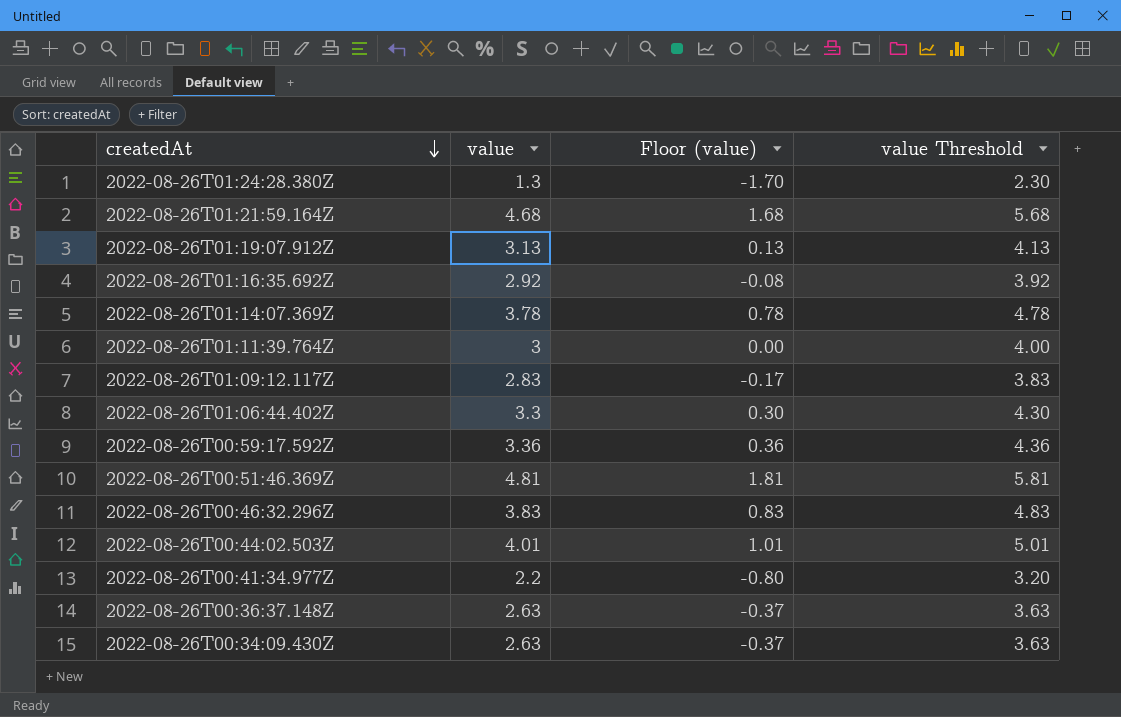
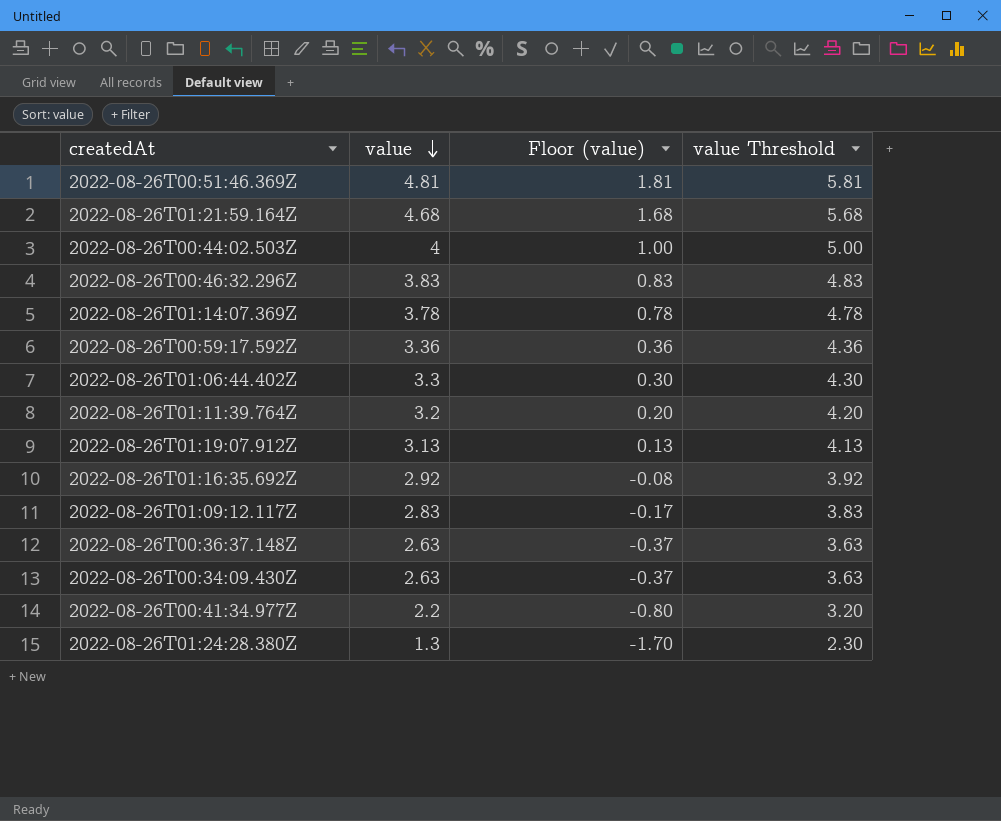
row order: createdAt descending -> value descending
2022-08-26T00:44:02.503Z | value: 4.01 -> 4
2022-08-26T00:44:02.503Z | Floor (value): 1.01 -> 1.00
2022-08-26T00:44:02.503Z | value Threshold: 5.01 -> 5.00
2022-08-26T01:11:39.764Z | value: 3 -> 3.2
2022-08-26T01:11:39.764Z | Floor (value): 0.00 -> 0.20
2022-08-26T01:11:39.764Z | value Threshold: 4.00 -> 4.20

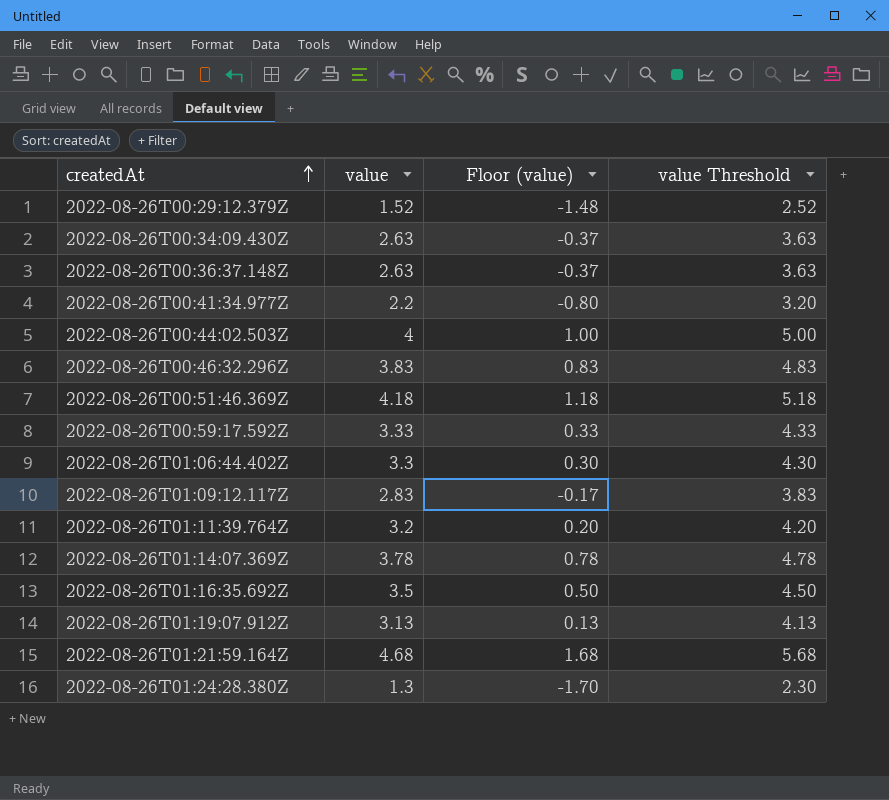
row order: value descending -> createdAt ascending
row 2022-08-26T00:29:12.379Z: none -> 1.52 | -1.48 | 2.52
2022-08-26T00:51:46.369Z | value: 4.81 -> 4.18
2022-08-26T00:51:46.369Z | Floor (value): 1.81 -> 1.18
2022-08-26T00:51:46.369Z | value Threshold: 5.81 -> 5.18
2022-08-26T00:59:17.592Z | value: 3.36 -> 3.33
2022-08-26T00:59:17.592Z | Floor (value): 0.36 -> 0.33
2022-08-26T00:59:17.592Z | value Threshold: 4.36 -> 4.33
2022-08-26T01:16:35.692Z | value: 2.92 -> 3.5
2022-08-26T01:16:35.692Z | Floor (value): -0.08 -> 0.50
2022-08-26T01:16:35.692Z | value Threshold: 3.92 -> 4.50

